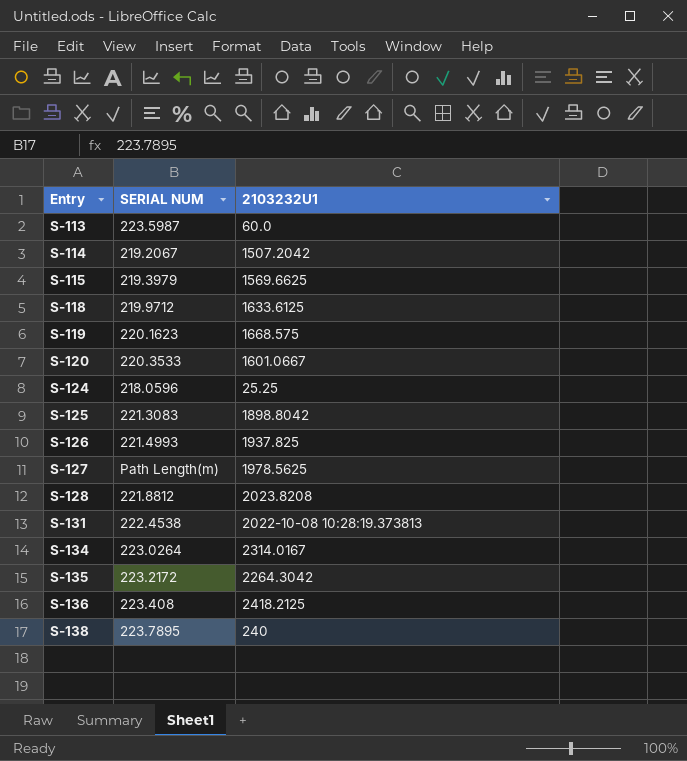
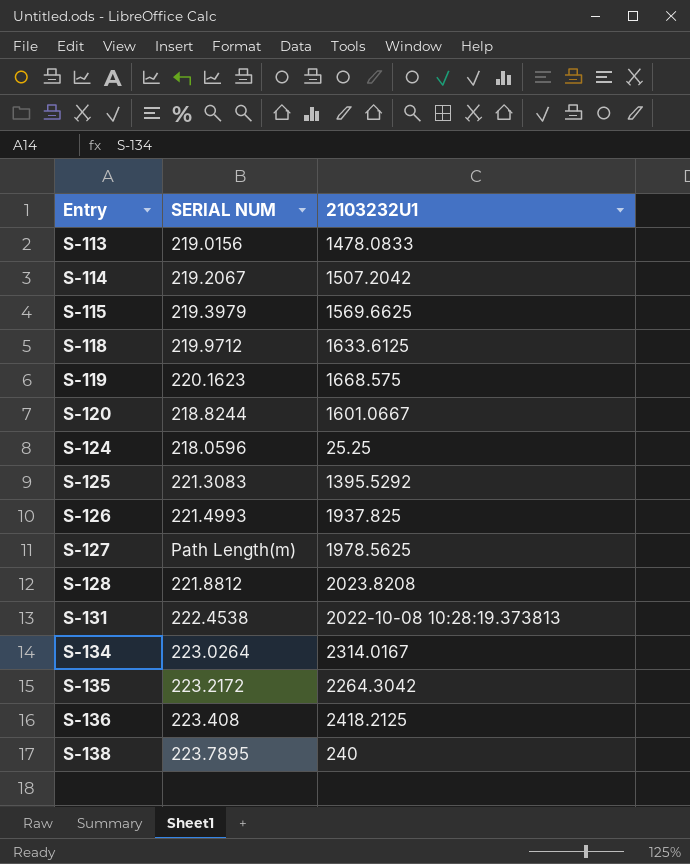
S-113 | SERIAL NUM: 223.5987 -> 219.0156
S-113 | 2103232U1: 60.0 -> 1478.0833
S-120 | SERIAL NUM: 220.3533 -> 218.8244
S-125 | 2103232U1: 1898.8042 -> 1395.5292

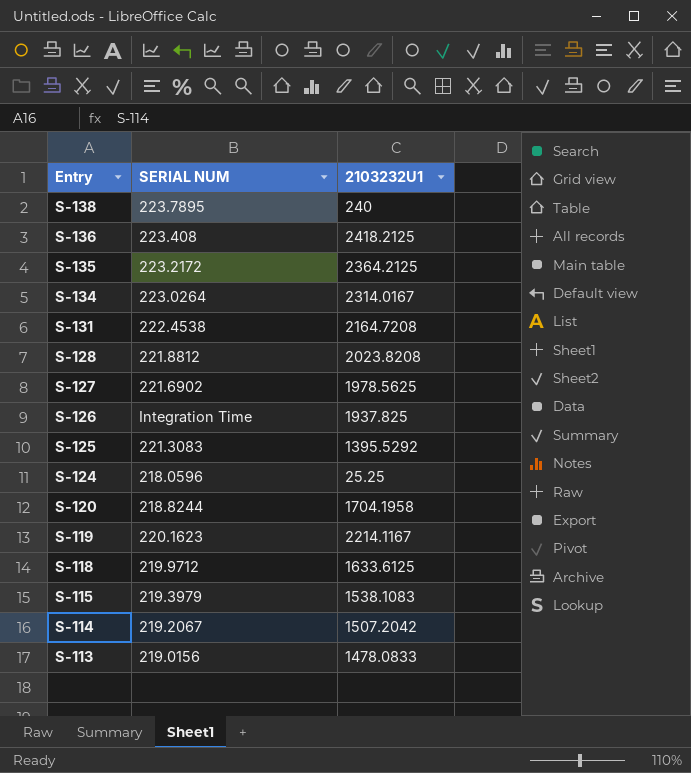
row order: Entry ascending -> Entry descending
S-135 | 2103232U1: 2264.3042 -> 2364.2125
S-131 | 2103232U1: 2022-10-08 10:28:19.373813 -> 2164.7208
S-127 | SERIAL NUM: Path Length(m) -> 221.6902
S-126 | SERIAL NUM: 221.4993 -> Integration Time
S-120 | 2103232U1: 1601.0667 -> 1704.1958
S-119 | 2103232U1: 1668.575 -> 2214.1167
S-115 | 2103232U1: 1569.6625 -> 1538.1083

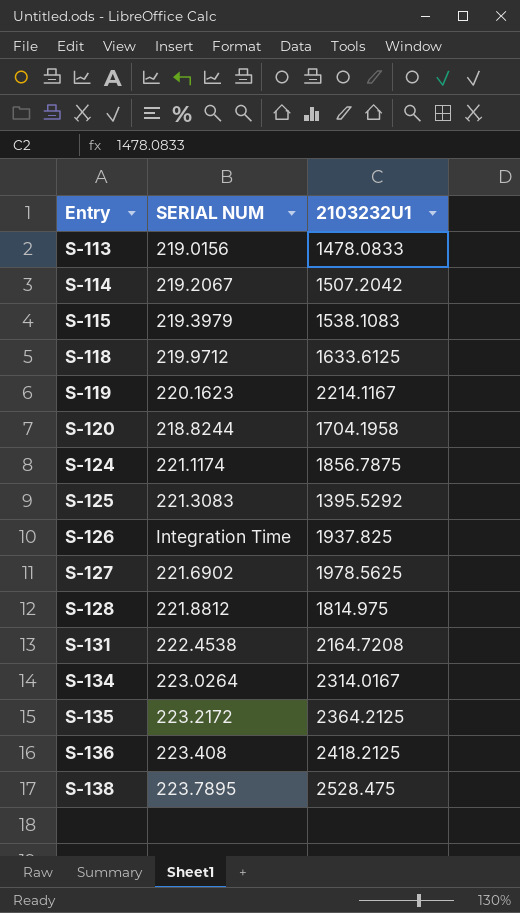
row order: Entry descending -> Entry ascending
S-124 | SERIAL NUM: 218.0596 -> 221.1174
S-124 | 2103232U1: 25.25 -> 1856.7875
S-128 | 2103232U1: 2023.8208 -> 1814.975
S-138 | 2103232U1: 240 -> 2528.475

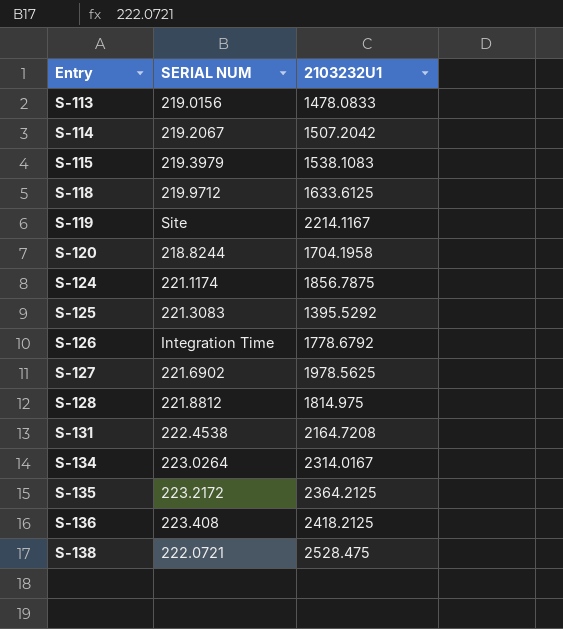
S-119 | SERIAL NUM: 220.1623 -> Site
S-126 | 2103232U1: 1937.825 -> 1778.6792
S-138 | SERIAL NUM: 223.7895 -> 222.0721

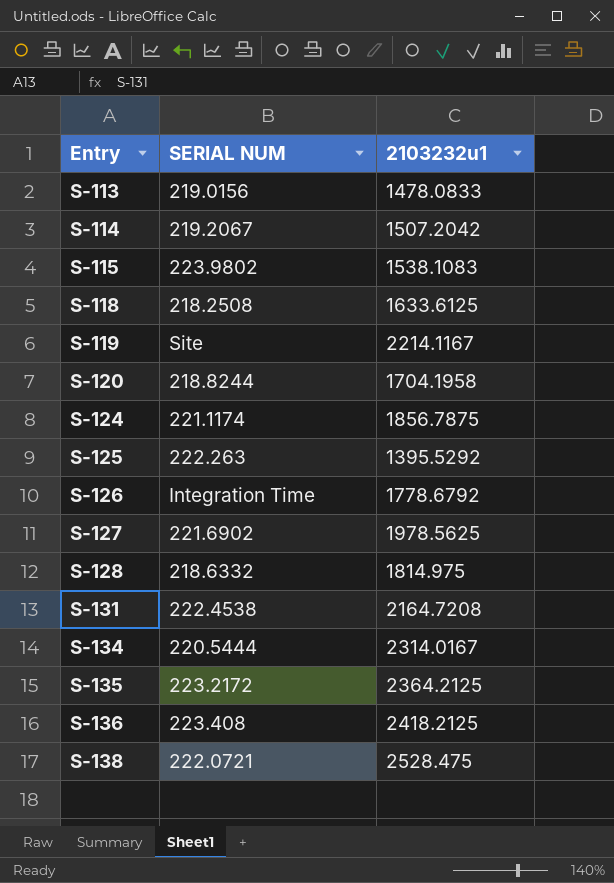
column name: 2103232U1 -> 2103232u1
S-115 | SERIAL NUM: 219.3979 -> 223.9802
S-118 | SERIAL NUM: 219.9712 -> 218.2508
S-125 | SERIAL NUM: 221.3083 -> 222.263
S-128 | SERIAL NUM: 221.8812 -> 218.6332
S-134 | SERIAL NUM: 223.0264 -> 220.5444

